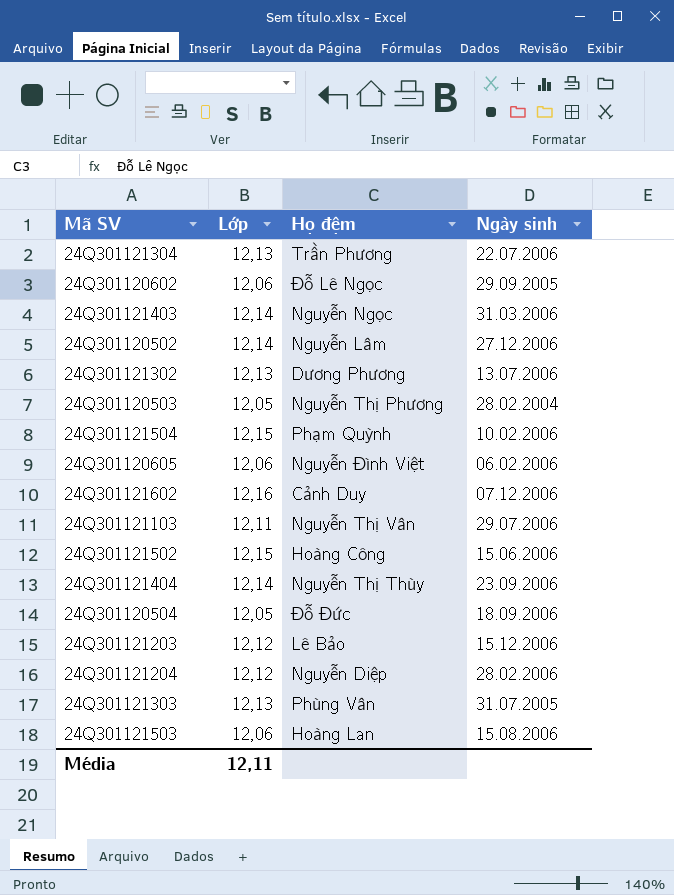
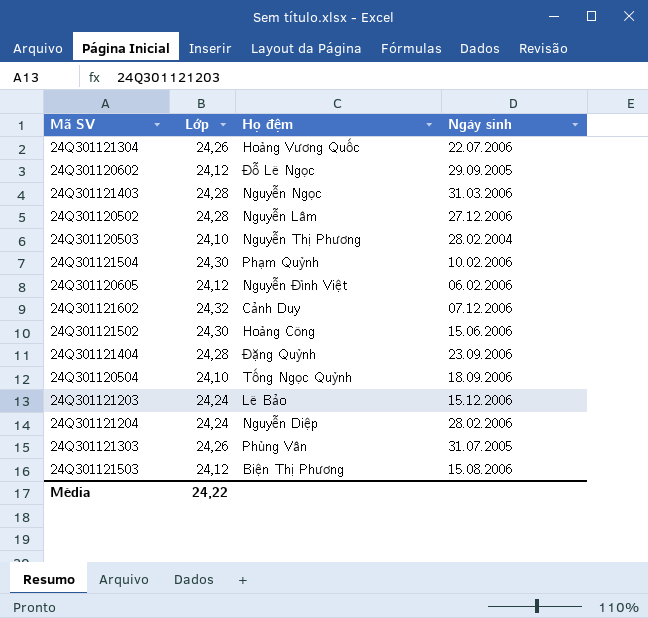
row 24Q301121302: 12,13 | Dương Phương | 13.07.2006 -> none
row 24Q301121103: 12,11 | Nguyễn Thị Vân | 29.07.2006 -> none
24Q301121304 | Lớp: 12,13 -> 24,26
24Q301121304 | Họ đệm: Trần Phương -> Hoàng Vương Quốc
24Q301120602 | Lớp: 12,06 -> 24,12
24Q301121403 | Lớp: 12,14 -> 24,28
24Q301120502 | Lớp: 12,14 -> 24,28
24Q301120503 | Lớp: 12,05 -> 24,10
24Q301121504 | Lớp: 12,15 -> 24,30
24Q301120605 | Lớp: 12,06 -> 24,12
24Q301121602 | Lớp: 12,16 -> 24,32
24Q301121502 | Lớp: 12,15 -> 24,30
24Q301121404 | Lớp: 12,14 -> 24,28
24Q301121404 | Họ đệm: Nguyễn Thị Thùy -> Đặng Quỳnh
24Q301120504 | Lớp: 12,05 -> 24,10
24Q301120504 | Họ đệm: Đỗ Đức -> Tống Ngọc Quỳnh
24Q301121203 | Lớp: 12,12 -> 24,24
24Q301121204 | Lớp: 12,12 -> 24,24
24Q301121303 | Lớp: 12,13 -> 24,26
24Q301121503 | Lớp: 12,06 -> 24,12
24Q301121503 | Họ đệm: Hoàng Lan -> Biện Thị Phương
Média | Lớp: 12,11 -> 24,22

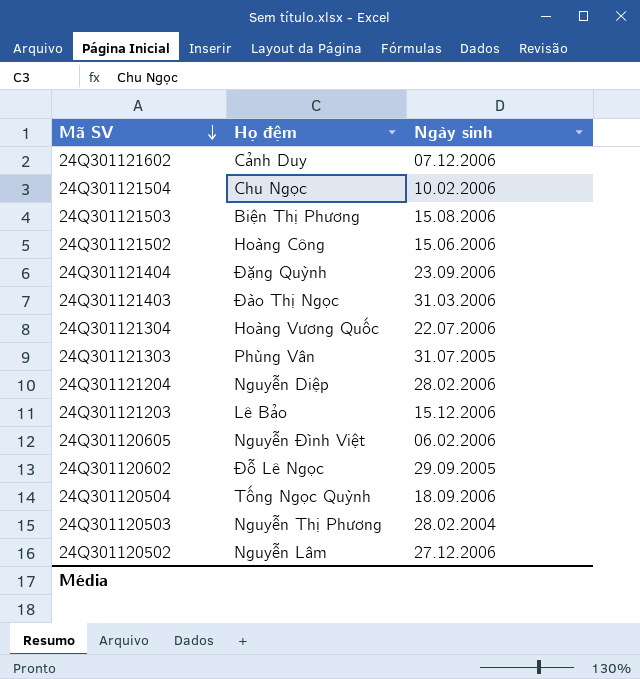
row order: none -> Mã SV descending
column Lớp | position: 2 -> none
24Q301121504 | Họ đệm: Phạm Quỳnh -> Chu Ngọc
24Q301121403 | Họ đệm: Nguyễn Ngọc -> Đào Thị Ngọc

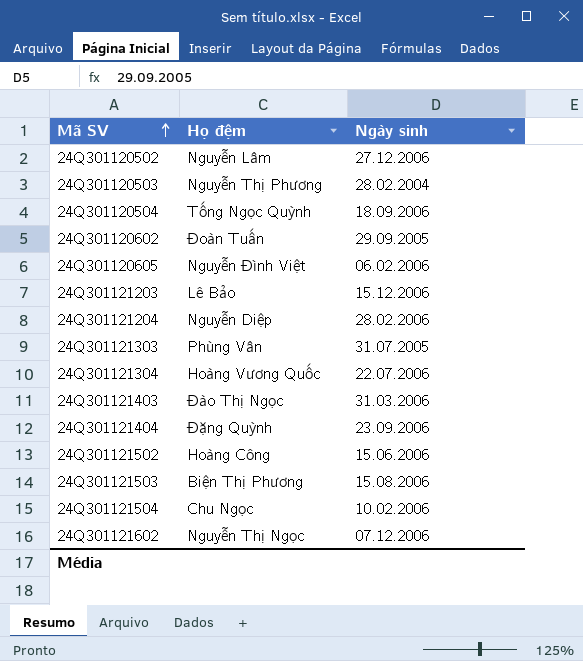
row order: Mã SV descending -> Mã SV ascending
24Q301120602 | Họ đệm: Đỗ Lê Ngọc -> Đoàn Tuấn
24Q301121602 | Họ đệm: Cảnh Duy -> Nguyễn Thị Ngọc

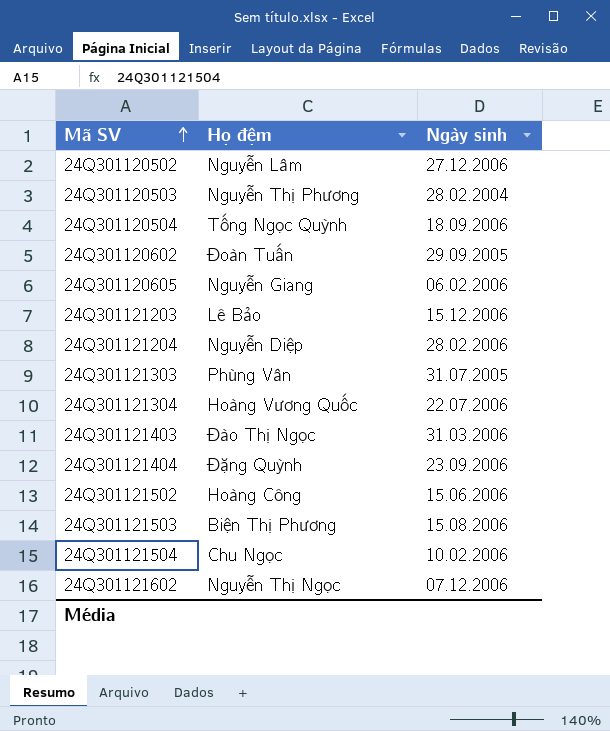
24Q301120605 | Họ đệm: Nguyễn Đình Việt -> Nguyễn Giang

